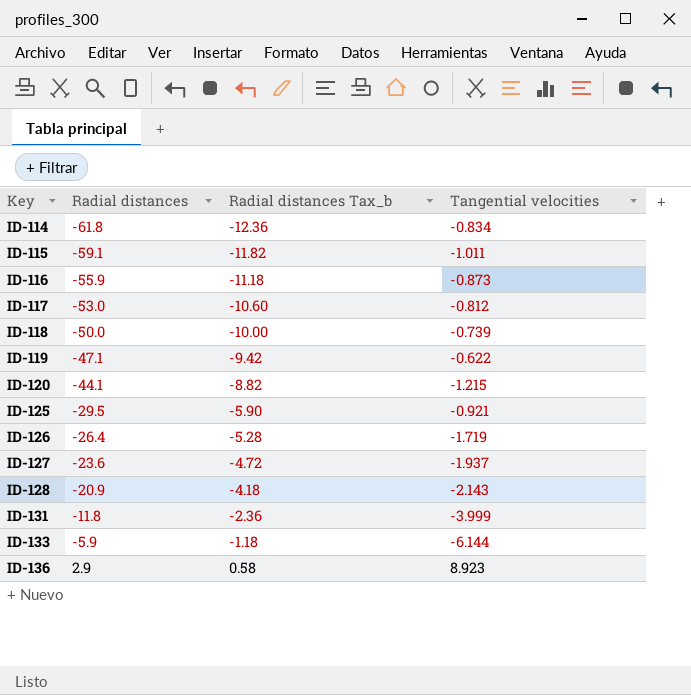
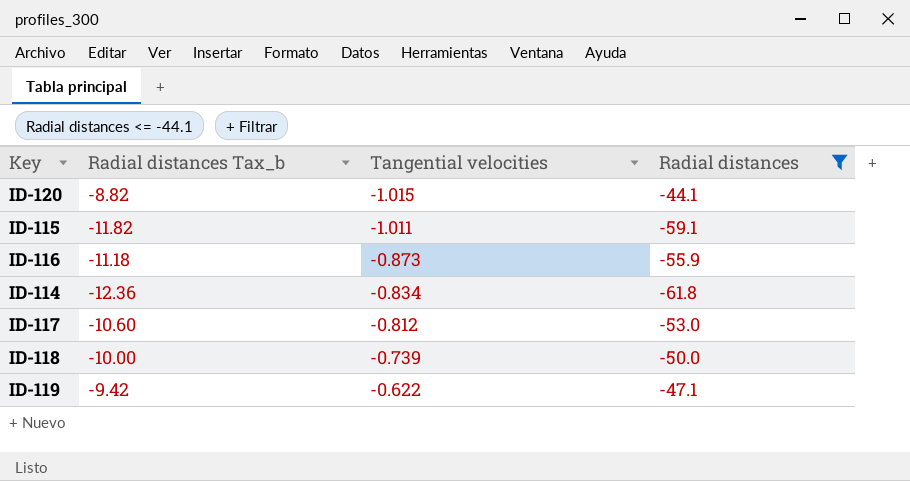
filter: none -> Radial distances <= -44.1
row order: Key ascending -> Tangential velocities ascending
column Radial distances | position: 2 -> 4
ID-120 | Tangential velocities: -1.215 -> -1.015

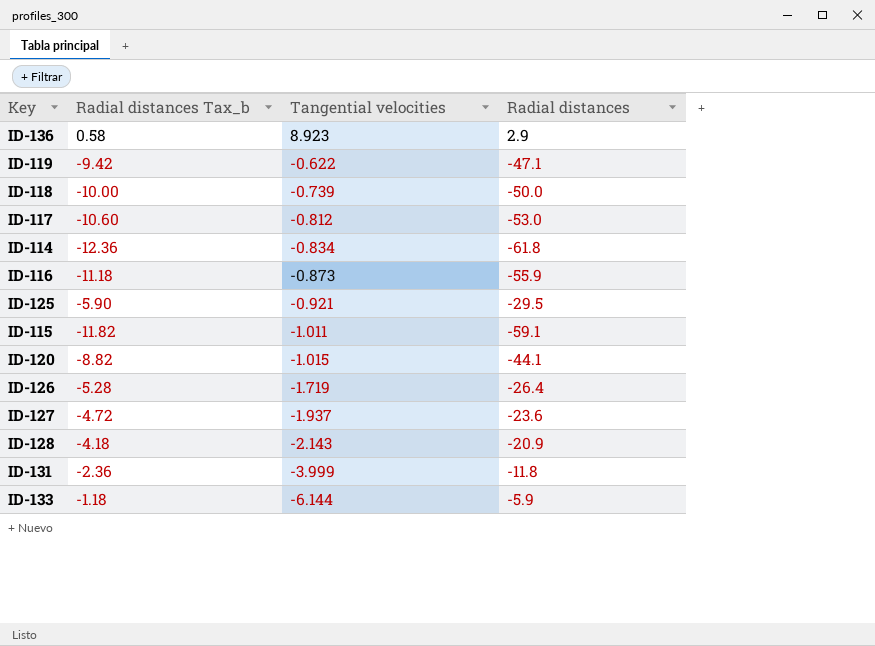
filter: Radial distances <= -44.1 -> none
row order: Tangential velocities ascending -> Tangential velocities descending

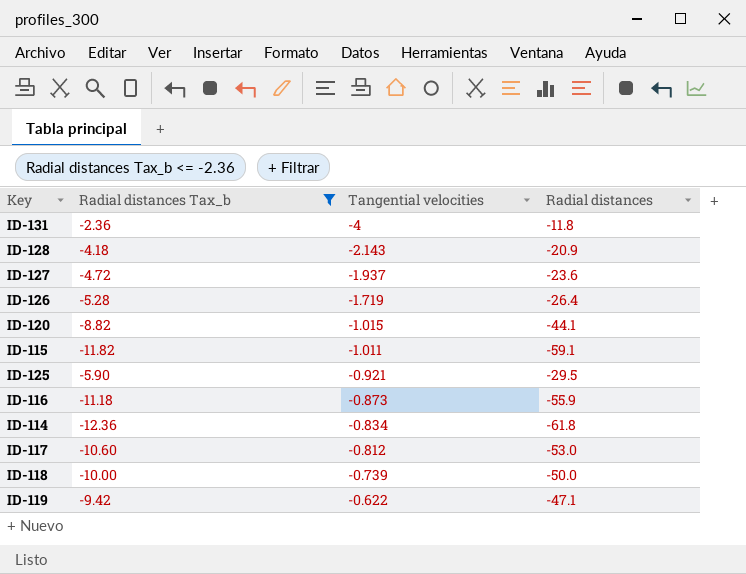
filter: none -> Radial distances Tax_b <= -2.36
row order: Tangential velocities descending -> Tangential velocities ascending
ID-131 | Tangential velocities: -3.999 -> -4

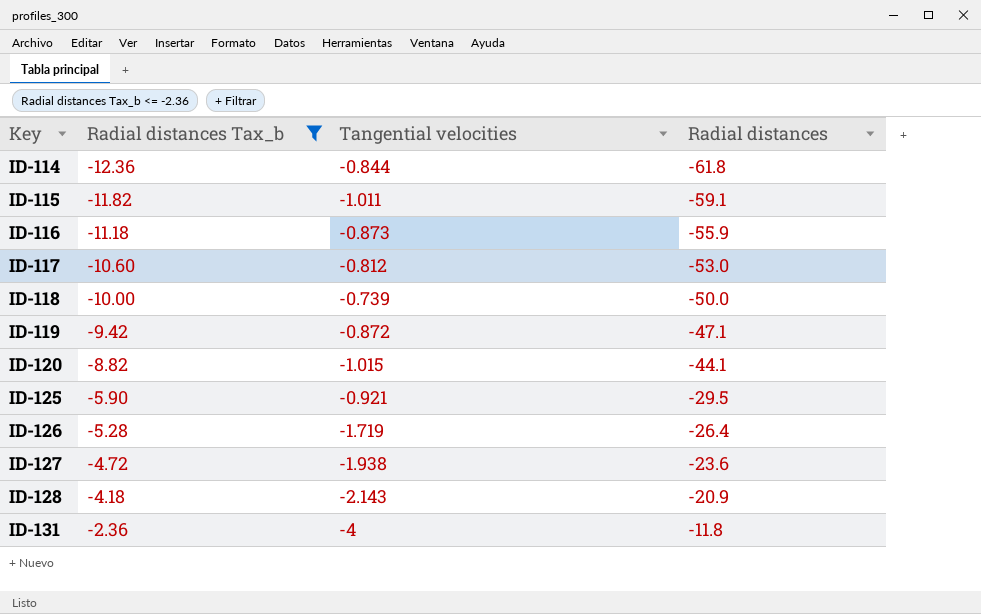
row order: Tangential velocities ascending -> Key ascending
ID-114 | Tangential velocities: -0.834 -> -0.844
ID-119 | Tangential velocities: -0.622 -> -0.872
ID-127 | Tangential velocities: -1.937 -> -1.938

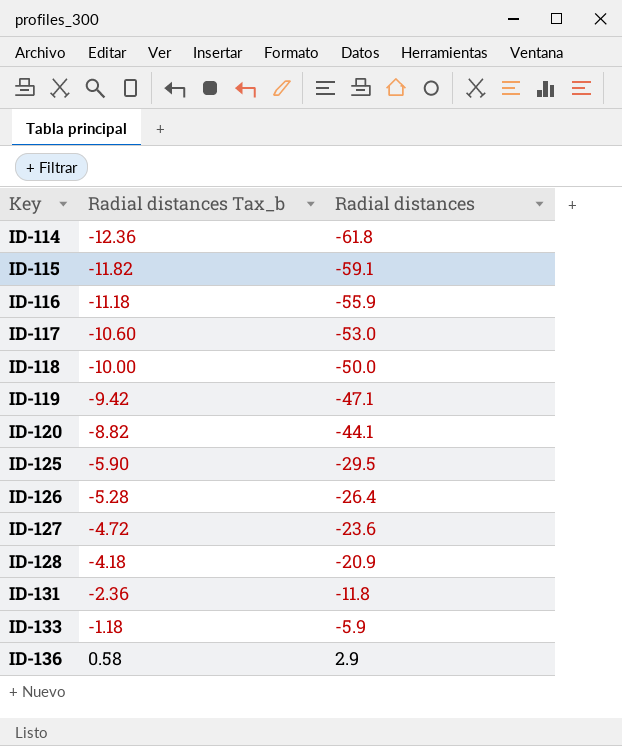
filter: Radial distances Tax_b <= -2.36 -> none
column Tangential velocities | position: 3 -> none

